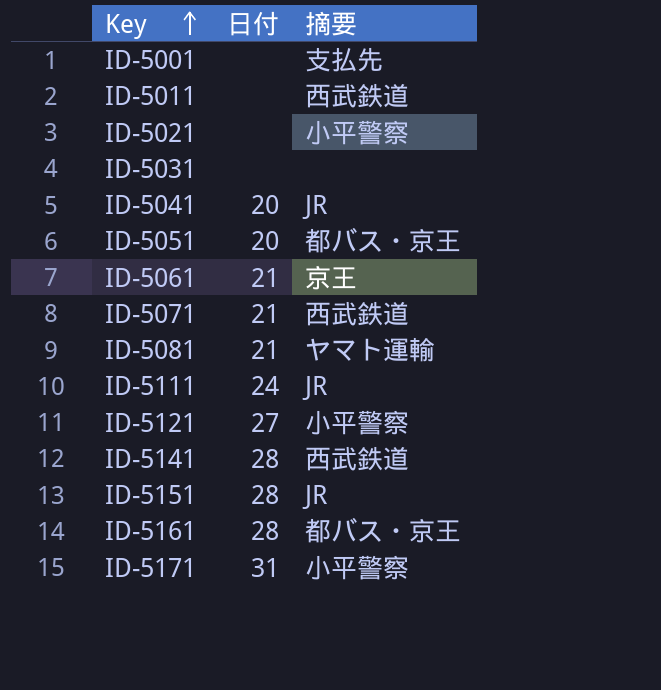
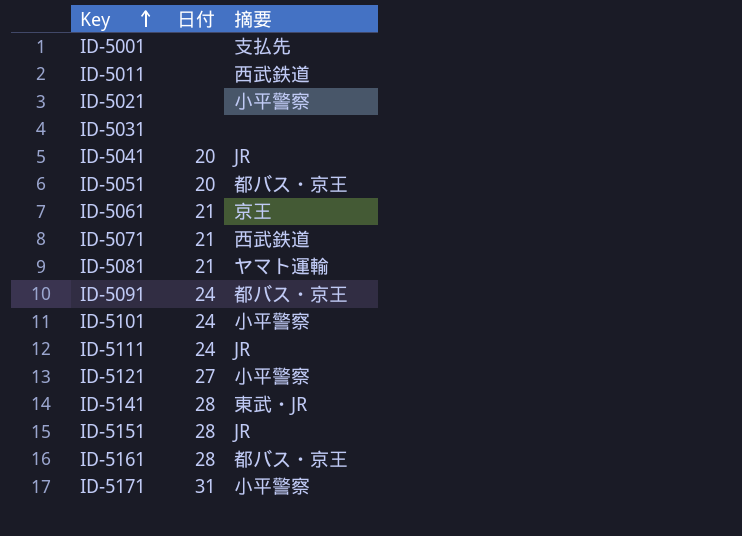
row ID-5091: none -> 24 | 都バス・京王
row ID-5101: none -> 24 | 小平警察
ID-5141 | 摘要: 西武鉄道 -> 東武・JR

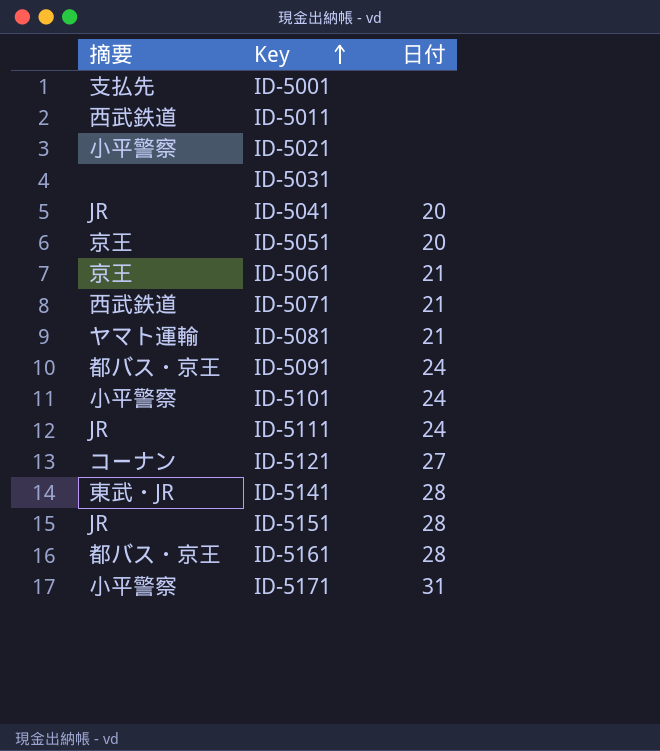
column 摘要 | position: 3 -> 1
ID-5051 | 摘要: 都バス・京王 -> 京王
ID-5121 | 摘要: 小平警察 -> コーナン

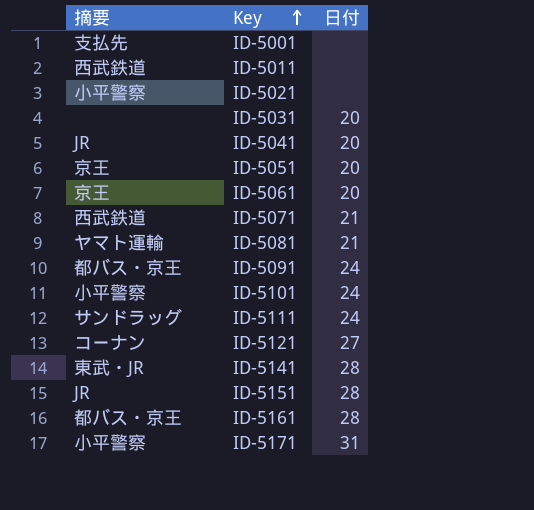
ID-5031 | 日付: none -> 20
ID-5061 | 日付: 21 -> 20
ID-5111 | 摘要: JR -> サンドラッグ

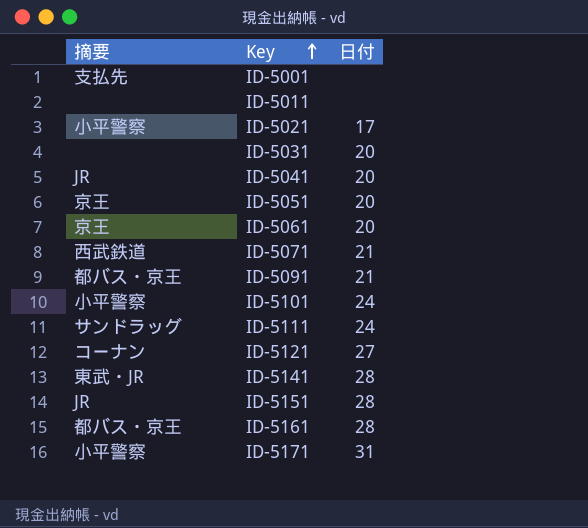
row ID-5081: ヤマト運輸 | 21 -> none
ID-5011 | 摘要: 西武鉄道 -> none
ID-5021 | 日付: none -> 17
ID-5091 | 日付: 24 -> 21

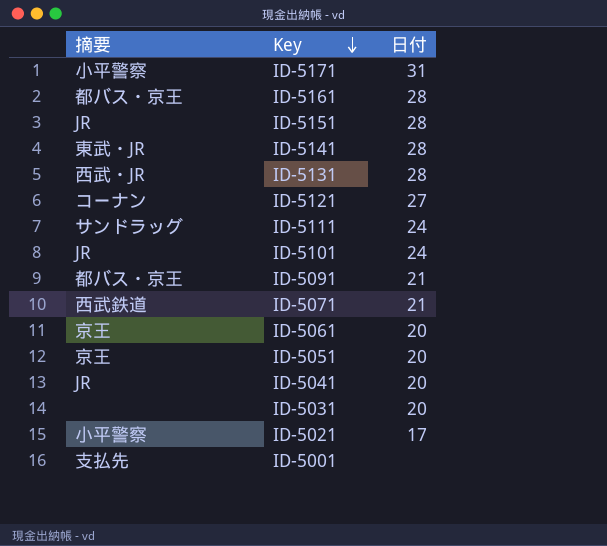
row order: Key ascending -> Key descending
row ID-5011: none | none -> none
row ID-5131: none -> 西武・JR | 28
ID-5101 | 摘要: 小平警察 -> JR

